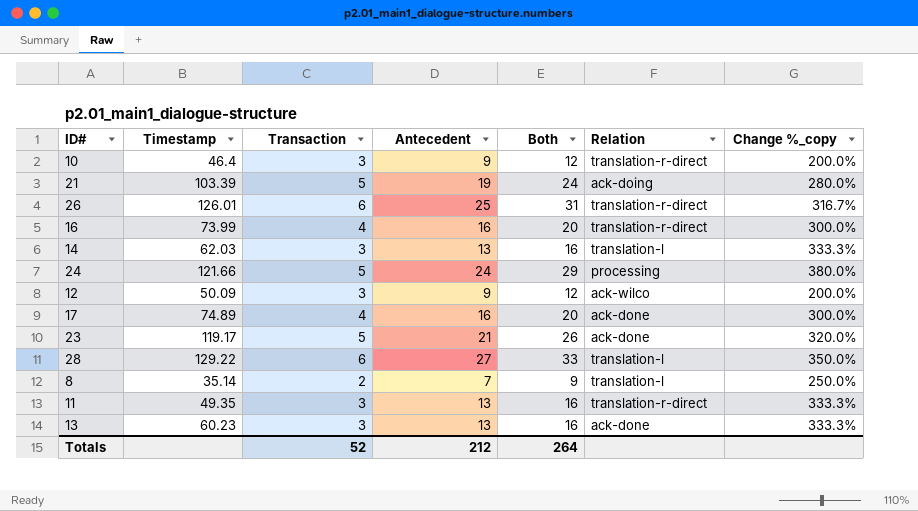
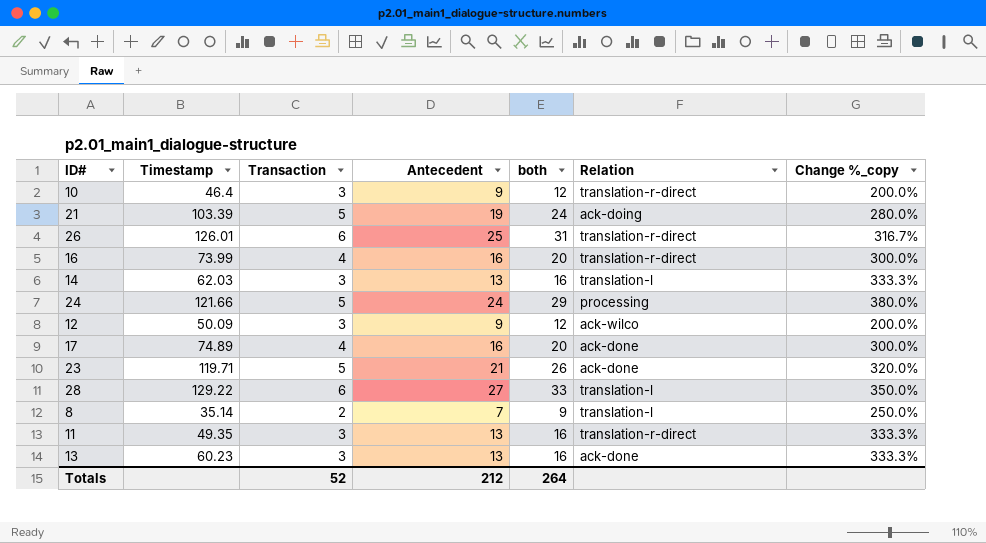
column name: Both -> both
23 | Timestamp: 119.17 -> 119.71

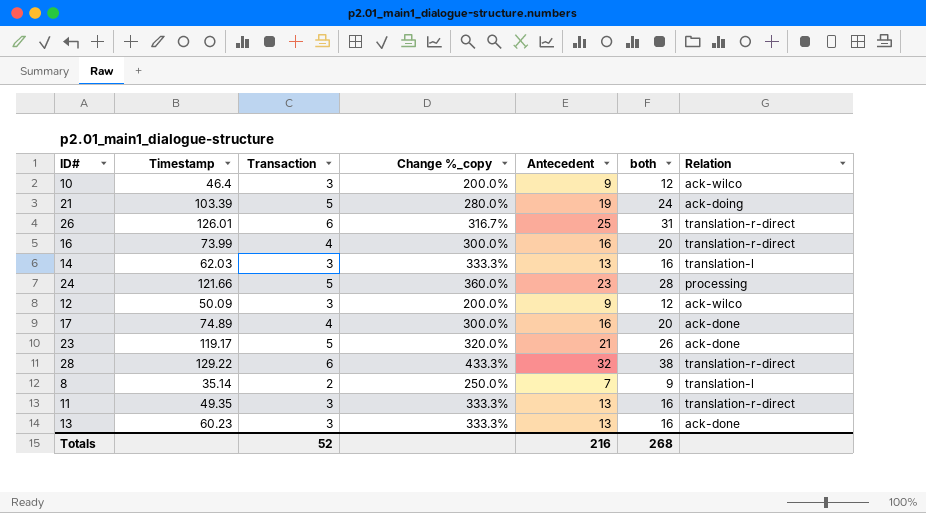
column Change %_copy | position: 7 -> 4
10 | Relation: translation-r-direct -> ack-wilco
24 | Change %_copy: 380.0% -> 360.0%
24 | Antecedent: 24 -> 23
24 | both: 29 -> 28
23 | Timestamp: 119.71 -> 119.17
28 | Change %_copy: 350.0% -> 433.3%
28 | Antecedent: 27 -> 32
28 | both: 33 -> 38
28 | Relation: translation-l -> translation-r-direct
Totals | Antecedent: 212 -> 216
Totals | both: 264 -> 268

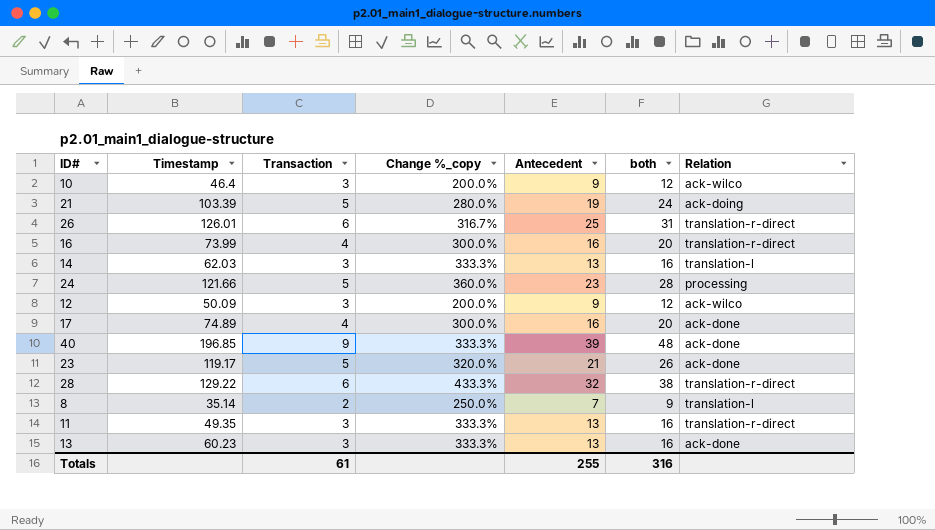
row 40: none -> 196.85 | 9 | 333.3% | 39 | 48 | ack-done
Totals | Transaction: 52 -> 61
Totals | Antecedent: 216 -> 255
Totals | both: 268 -> 316

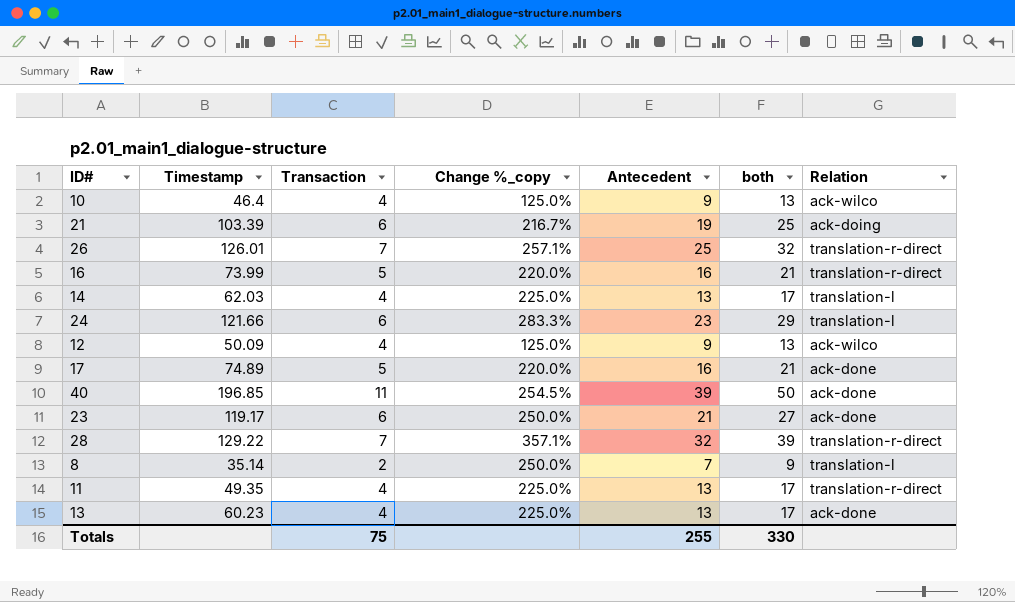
10 | Transaction: 3 -> 4
10 | Change %_copy: 200.0% -> 125.0%
10 | both: 12 -> 13
21 | Transaction: 5 -> 6
21 | Change %_copy: 280.0% -> 216.7%
21 | both: 24 -> 25
26 | Transaction: 6 -> 7
26 | Change %_copy: 316.7% -> 257.1%
26 | both: 31 -> 32
16 | Transaction: 4 -> 5
16 | Change %_copy: 300.0% -> 220.0%
16 | both: 20 -> 21
14 | Transaction: 3 -> 4
14 | Change %_copy: 333.3% -> 225.0%
14 | both: 16 -> 17
24 | Transaction: 5 -> 6
24 | Change %_copy: 360.0% -> 283.3%
24 | both: 28 -> 29
24 | Relation: processing -> translation-l
12 | Transaction: 3 -> 4
12 | Change %_copy: 200.0% -> 125.0%
12 | both: 12 -> 13
17 | Transaction: 4 -> 5
17 | Change %_copy: 300.0% -> 220.0%
17 | both: 20 -> 21
40 | Transaction: 9 -> 11
40 | Change %_copy: 333.3% -> 254.5%
40 | both: 48 -> 50
23 | Transaction: 5 -> 6
23 | Change %_copy: 320.0% -> 250.0%
23 | both: 26 -> 27
28 | Transaction: 6 -> 7
28 | Change %_copy: 433.3% -> 357.1%
28 | both: 38 -> 39
11 | Transaction: 3 -> 4
11 | Change %_copy: 333.3% -> 225.0%
11 | both: 16 -> 17
13 | Transaction: 3 -> 4
13 | Change %_copy: 333.3% -> 225.0%
13 | both: 16 -> 17
Totals | Transaction: 61 -> 75
Totals | both: 316 -> 330

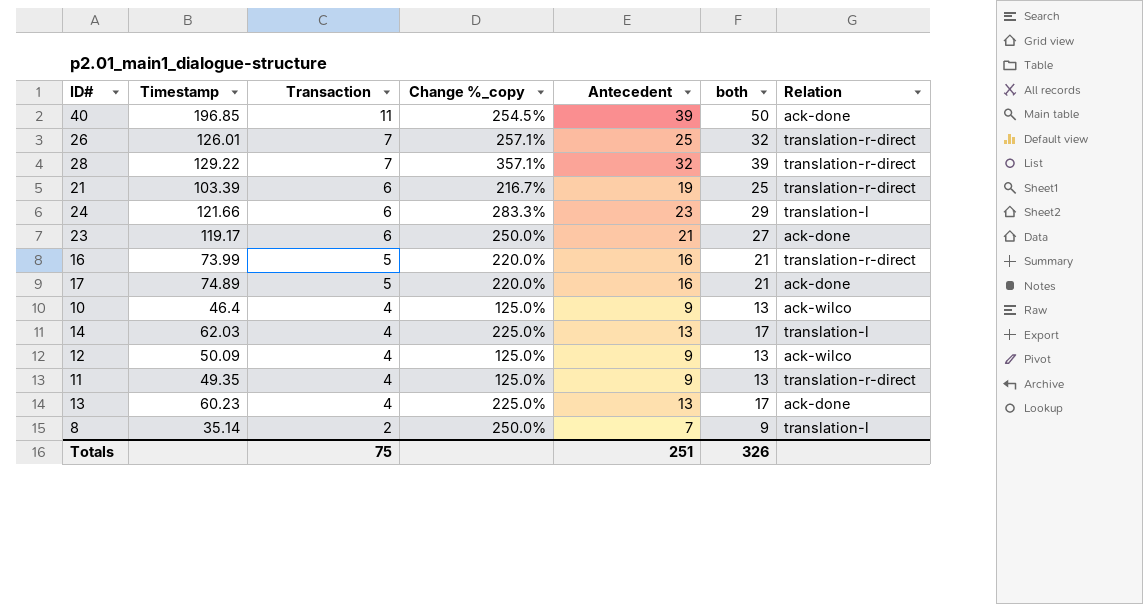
row order: none -> Transaction descending
21 | Relation: ack-doing -> translation-r-direct
11 | Change %_copy: 225.0% -> 125.0%
11 | Antecedent: 13 -> 9
11 | both: 17 -> 13
Totals | Antecedent: 255 -> 251
Totals | both: 330 -> 326

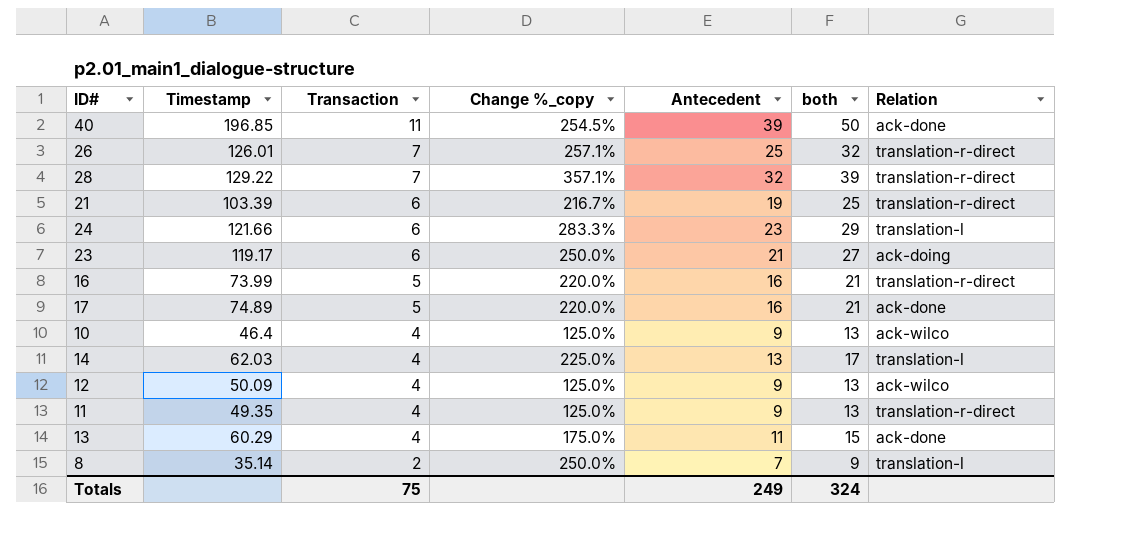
23 | Relation: ack-done -> ack-doing
13 | Timestamp: 60.23 -> 60.29
13 | Change %_copy: 225.0% -> 175.0%
13 | Antecedent: 13 -> 11
13 | both: 17 -> 15
Totals | Antecedent: 251 -> 249
Totals | both: 326 -> 324

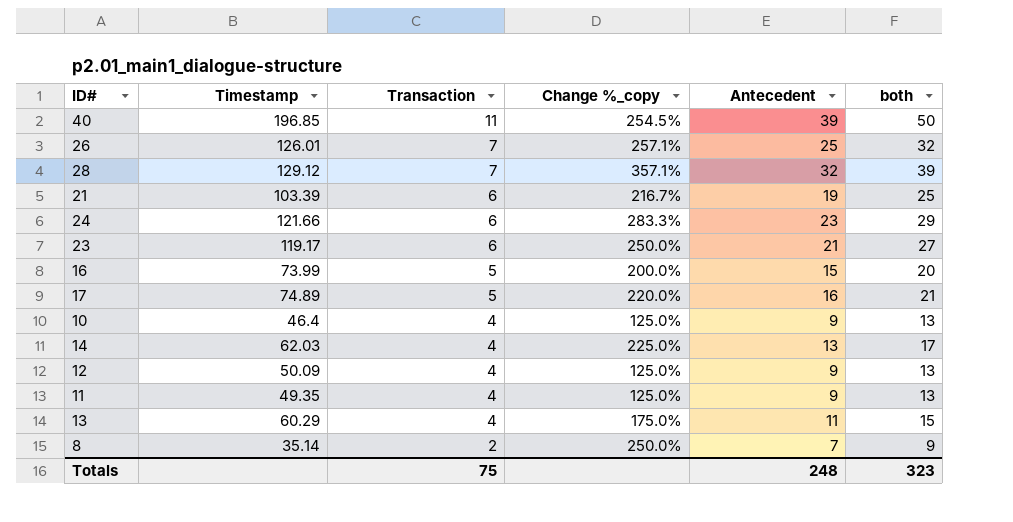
column Relation | position: 7 -> none
28 | Timestamp: 129.22 -> 129.12
16 | Change %_copy: 220.0% -> 200.0%
16 | Antecedent: 16 -> 15
16 | both: 21 -> 20
Totals | Antecedent: 249 -> 248
Totals | both: 324 -> 323

